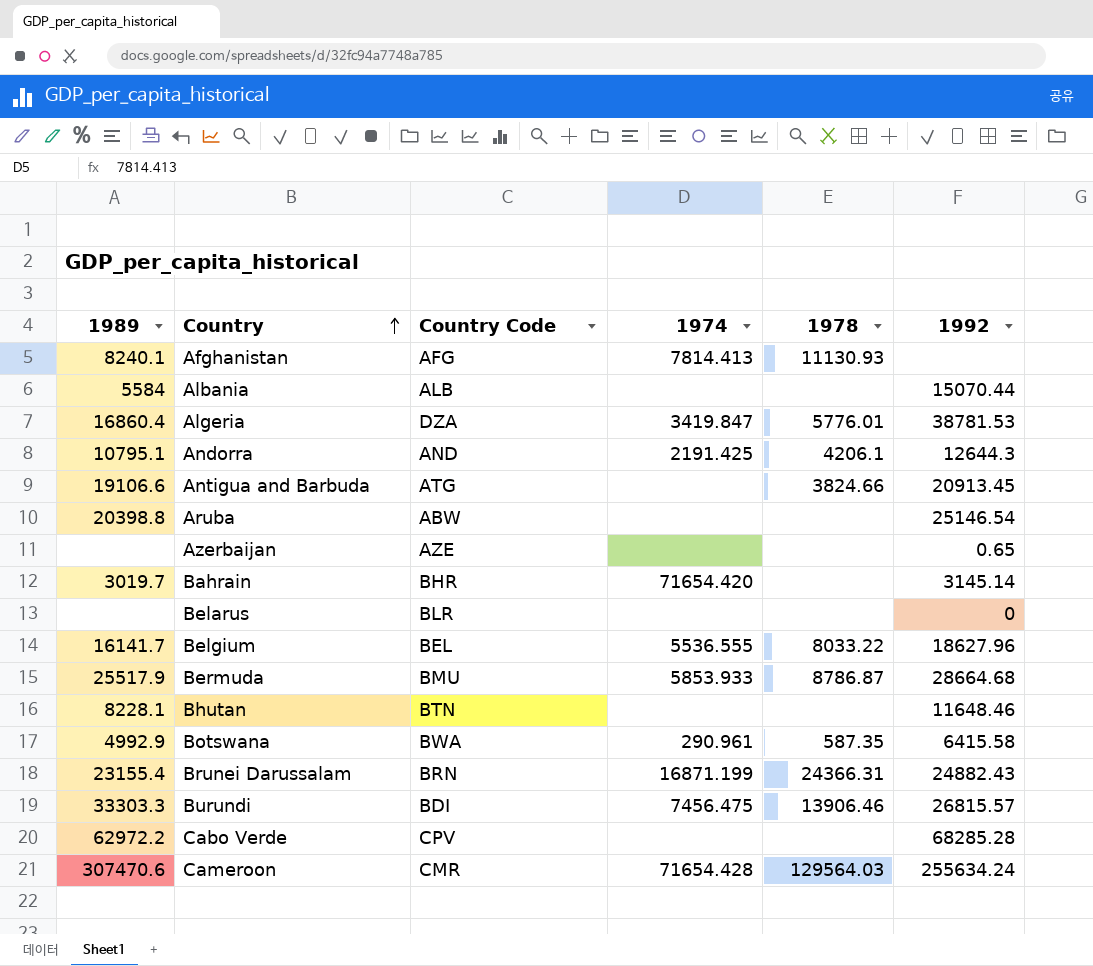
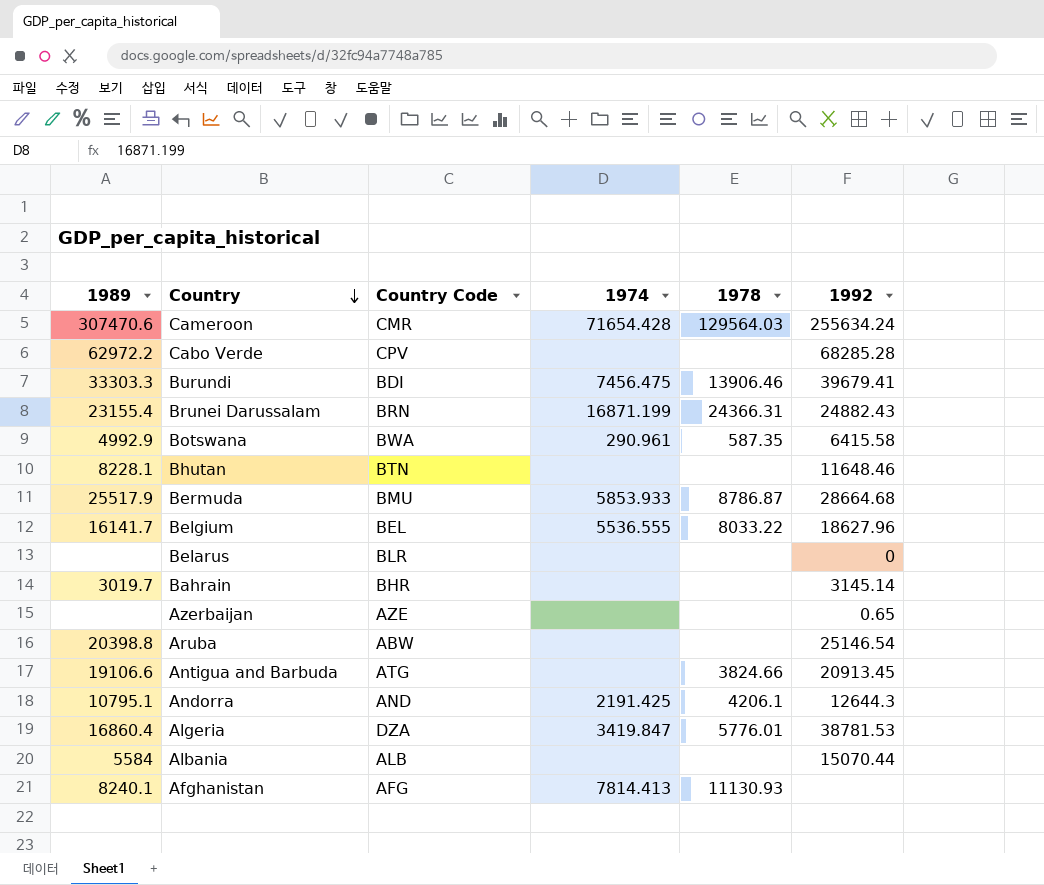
row order: Country ascending -> Country descending
Burundi | 1992: 26815.57 -> 39679.41
Bahrain | 1974: 71654.420 -> none

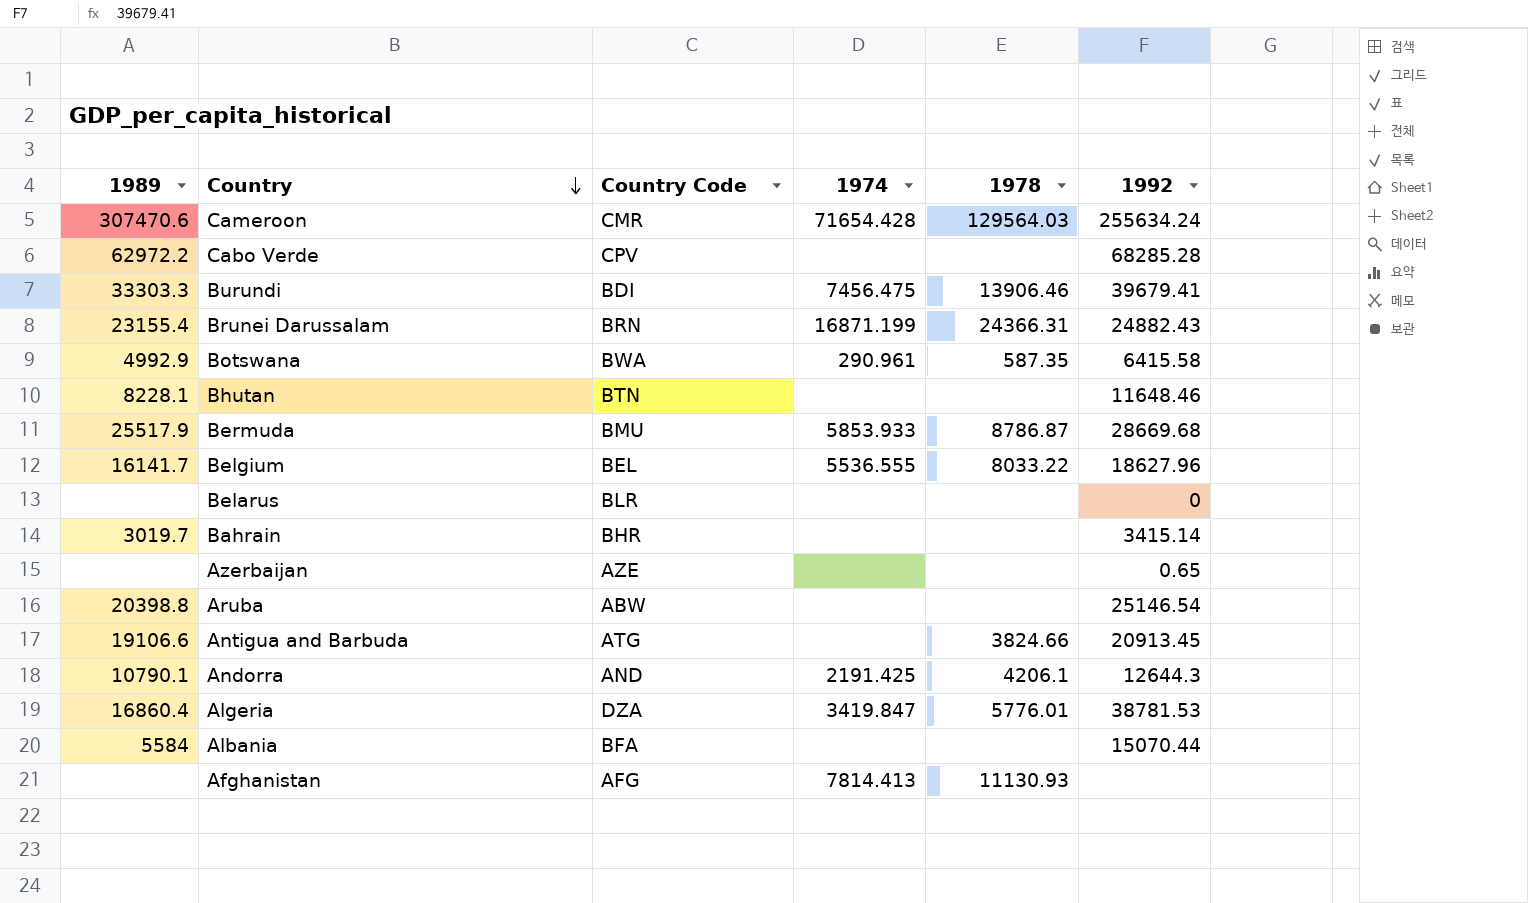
Bermuda | 1992: 28664.68 -> 28669.68
Bahrain | 1992: 3145.14 -> 3415.14
Andorra | 1989: 10795.1 -> 10790.1
Albania | Country Code: ALB -> BFA
Afghanistan | 1989: 8240.1 -> none

